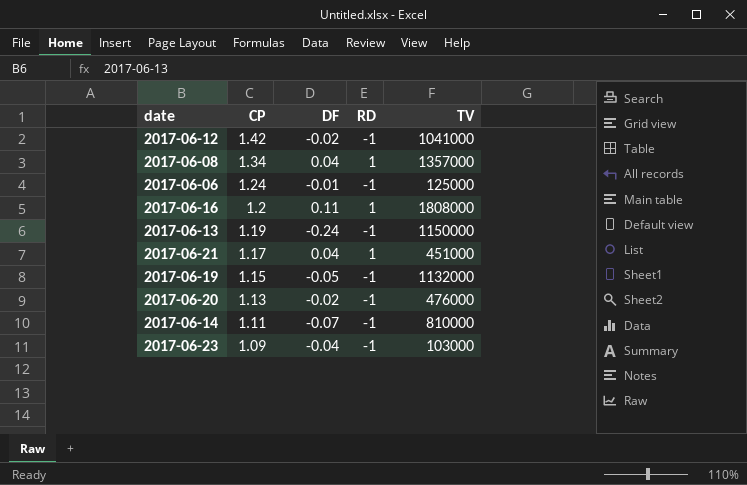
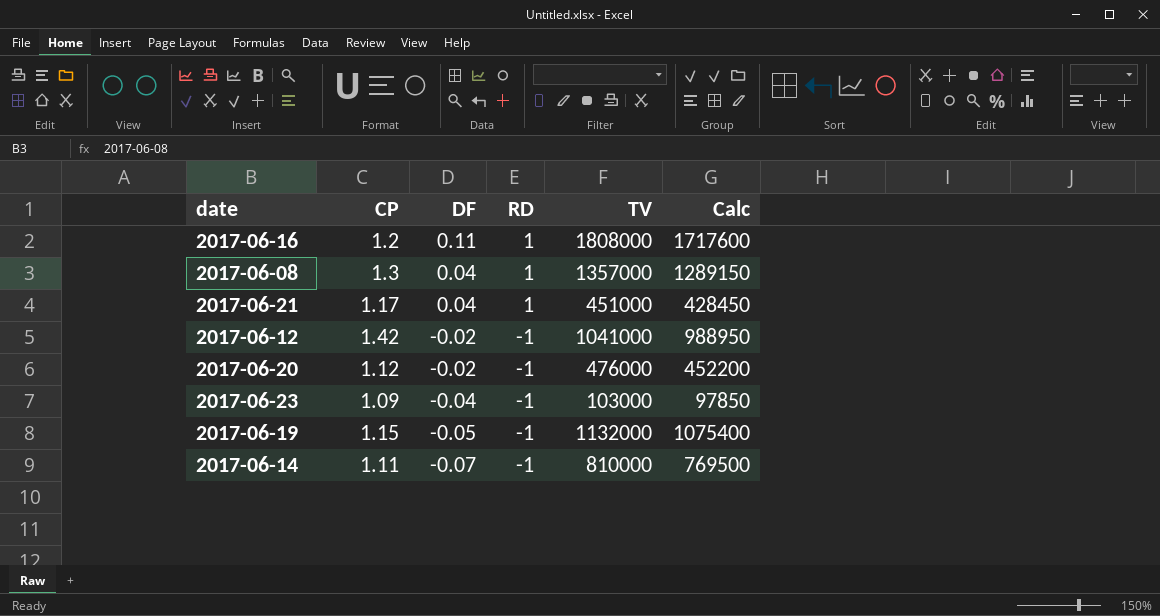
row order: CP descending -> DF descending
column Calc | formula: none -> [TV] * 0.95
row 2017-06-06: 1.24 | -0.01 | -1 | 125000 -> none
row 2017-06-13: 1.19 | -0.24 | -1 | 1150000 -> none
2017-06-08 | CP: 1.34 -> 1.3
2017-06-20 | CP: 1.13 -> 1.12

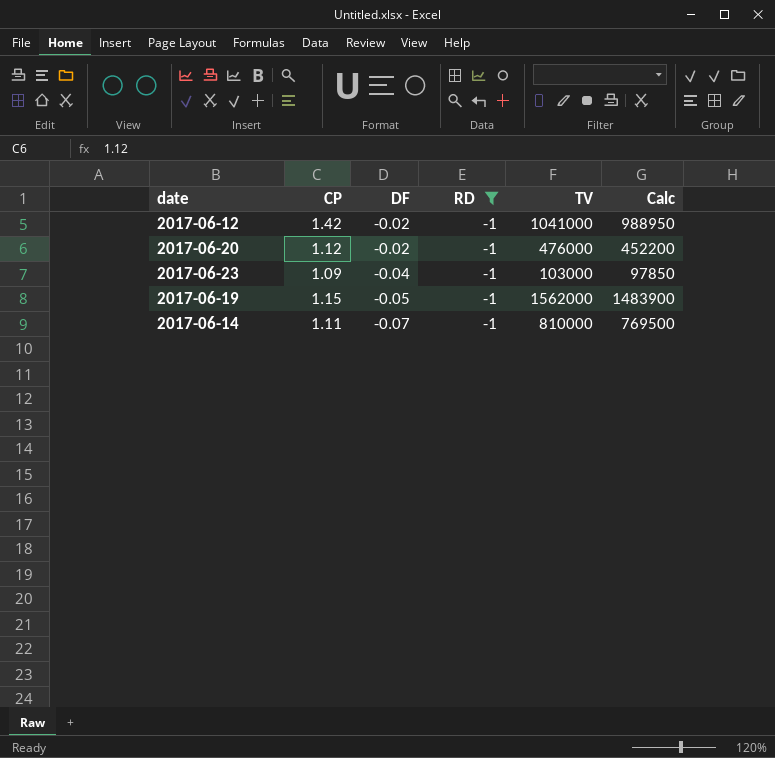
filter: none -> RD = -1
2017-06-19 | TV: 1132000 -> 1562000
2017-06-19 | Calc: 1075400 -> 1483900

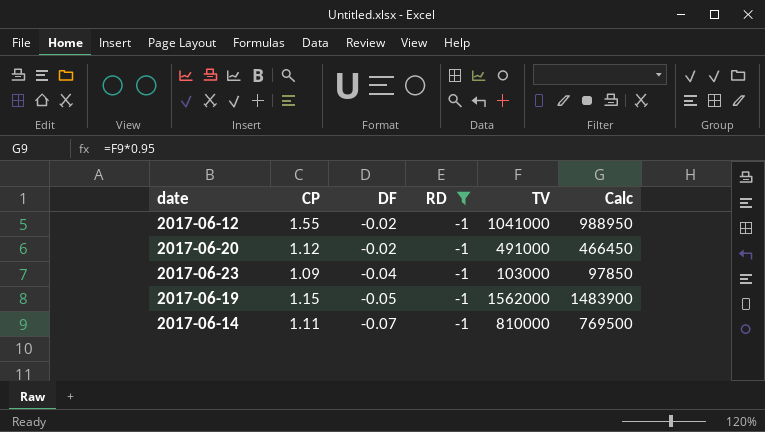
2017-06-12 | CP: 1.42 -> 1.55
2017-06-20 | TV: 476000 -> 491000
2017-06-20 | Calc: 452200 -> 466450

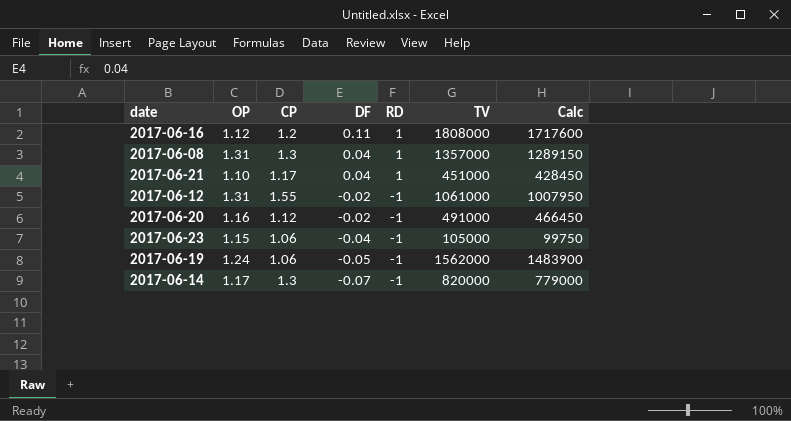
filter: RD = -1 -> none
column OP | position: none -> 2
2017-06-12 | TV: 1041000 -> 1061000
2017-06-12 | Calc: 988950 -> 1007950
2017-06-23 | CP: 1.09 -> 1.06
2017-06-23 | TV: 103000 -> 105000
2017-06-23 | Calc: 97850 -> 99750
2017-06-19 | CP: 1.15 -> 1.06
2017-06-14 | CP: 1.11 -> 1.3
2017-06-14 | TV: 810000 -> 820000
2017-06-14 | Calc: 769500 -> 779000

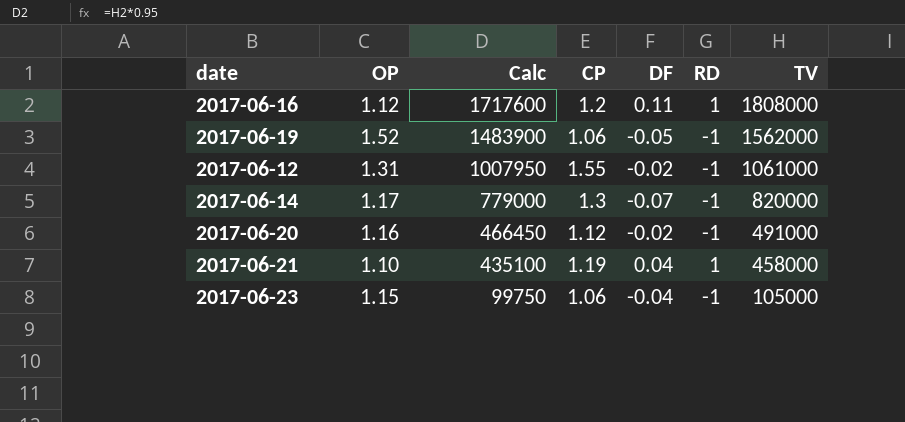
row order: DF descending -> Calc descending
column Calc | position: 7 -> 3
row 2017-06-08: 1.31 | 1.3 | 0.04 | 1 | 1357000 | 1289150 -> none
2017-06-19 | OP: 1.24 -> 1.52
2017-06-21 | Calc: 428450 -> 435100
2017-06-21 | CP: 1.17 -> 1.19
2017-06-21 | TV: 451000 -> 458000

